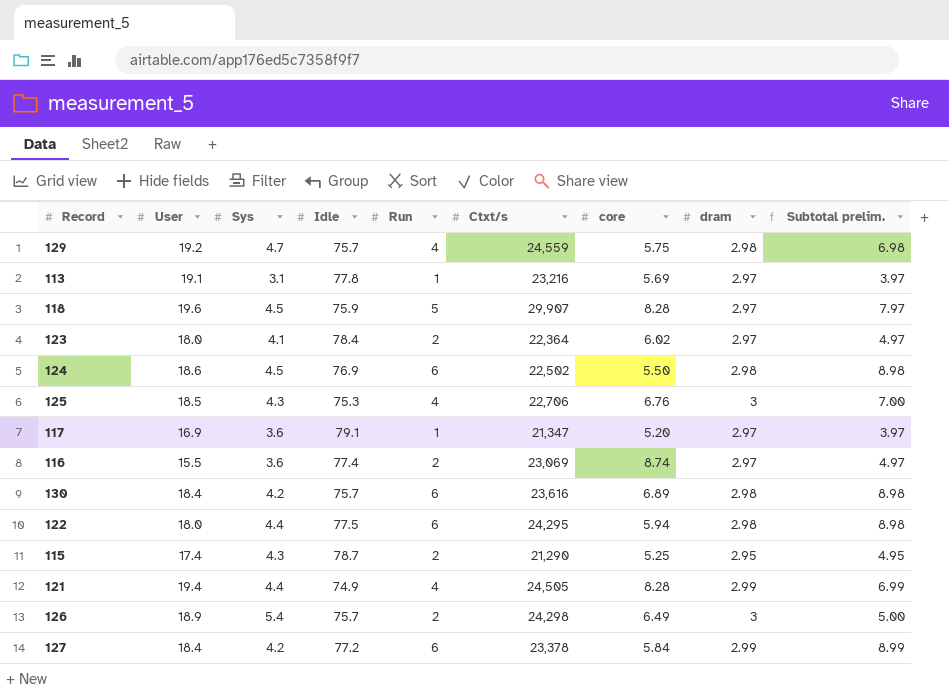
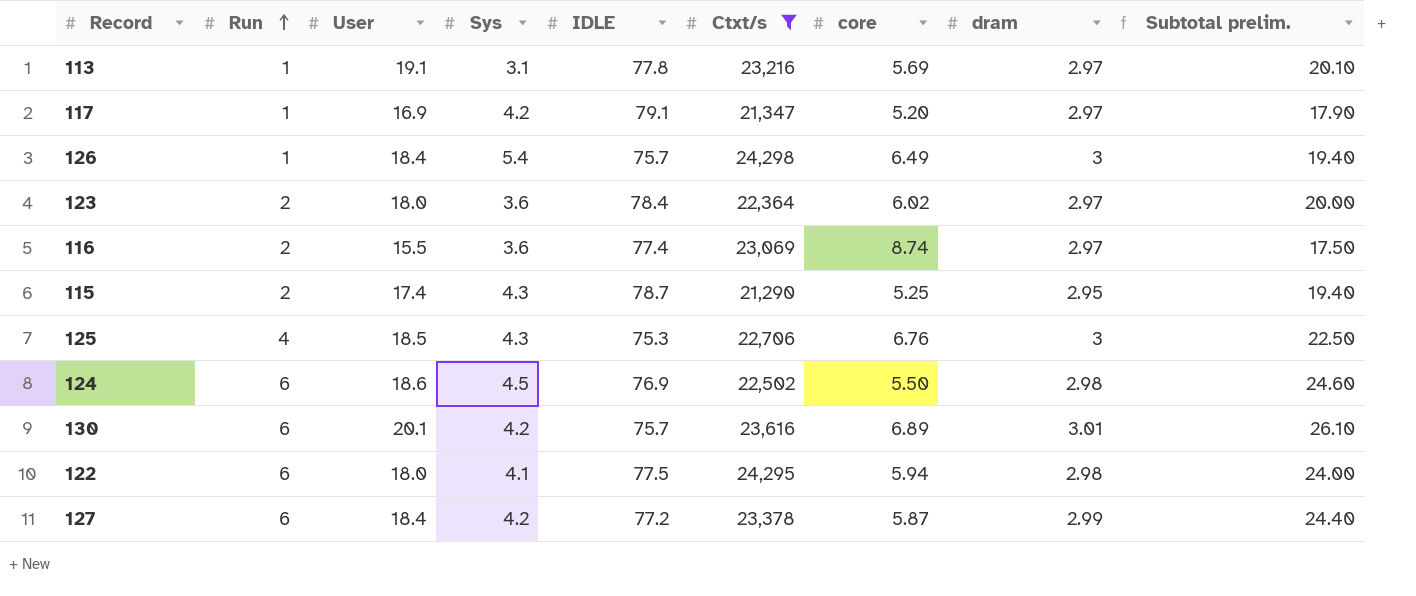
filter: none -> Ctxt/s <= 24,298
row order: none -> Run ascending
column Run | position: 5 -> 2
column name: Idle -> IDLE
column Subtotal prelim. | formula: [Run] + [dram] -> [Run] + [User]
117 | Sys: 3.6 -> 4.2
126 | Run: 2 -> 1
126 | User: 18.9 -> 18.4
123 | Sys: 4.1 -> 3.6
130 | User: 18.4 -> 20.1
130 | dram: 2.98 -> 3.01
122 | Sys: 4.4 -> 4.1
127 | core: 5.84 -> 5.87

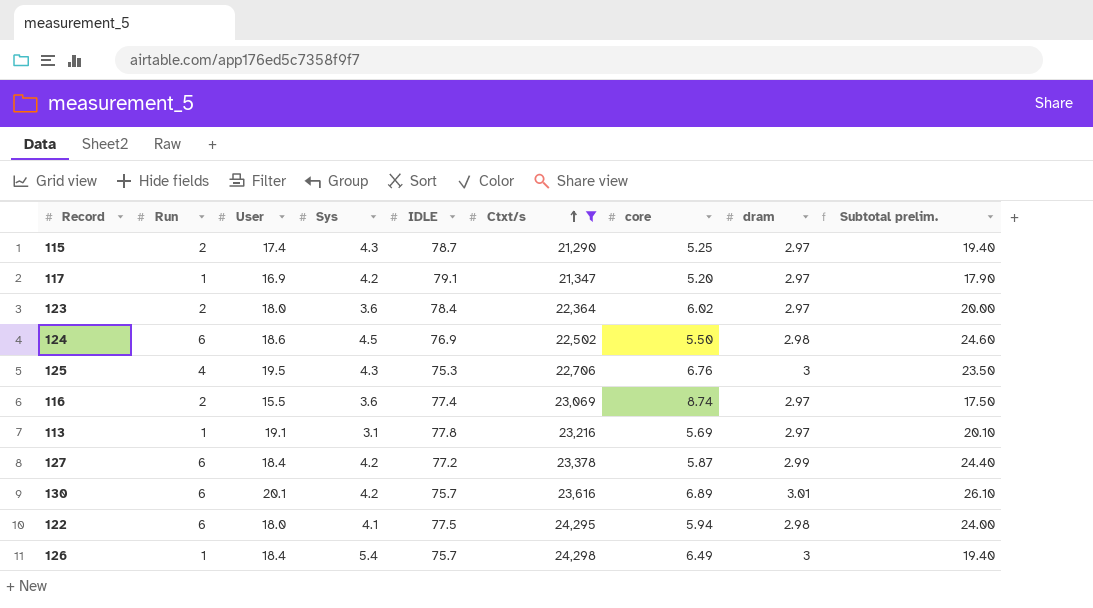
row order: Run ascending -> Ctxt/s ascending
115 | dram: 2.95 -> 2.97
125 | User: 18.5 -> 19.5
125 | Subtotal prelim.: 22.50 -> 23.50

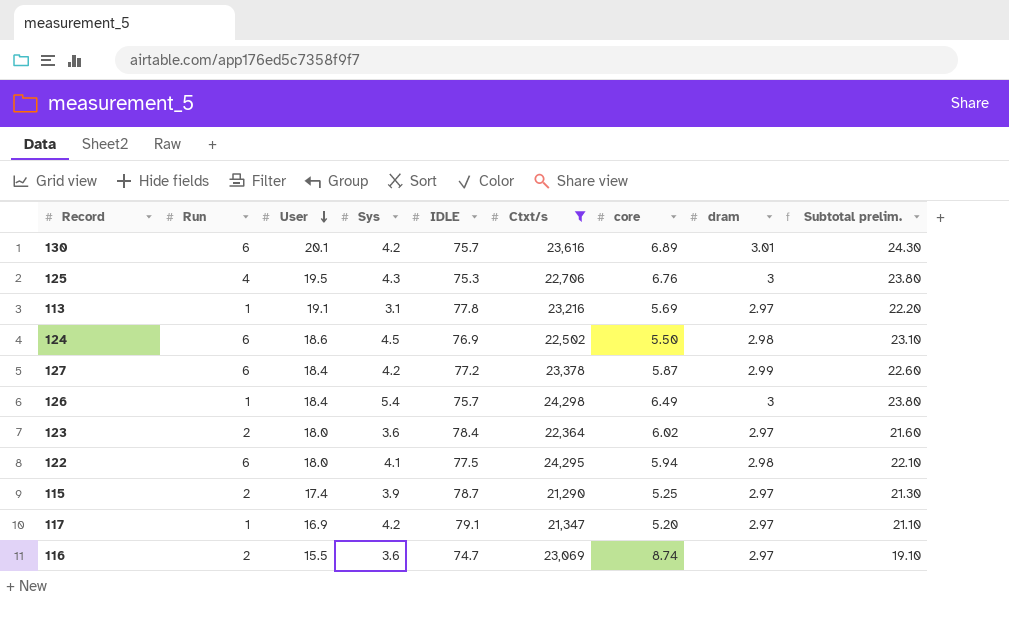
row order: Ctxt/s ascending -> User descending
column Subtotal prelim. | formula: [Run] + [User] -> [User] + [Sys]
115 | Sys: 4.3 -> 3.9
116 | IDLE: 77.4 -> 74.7

